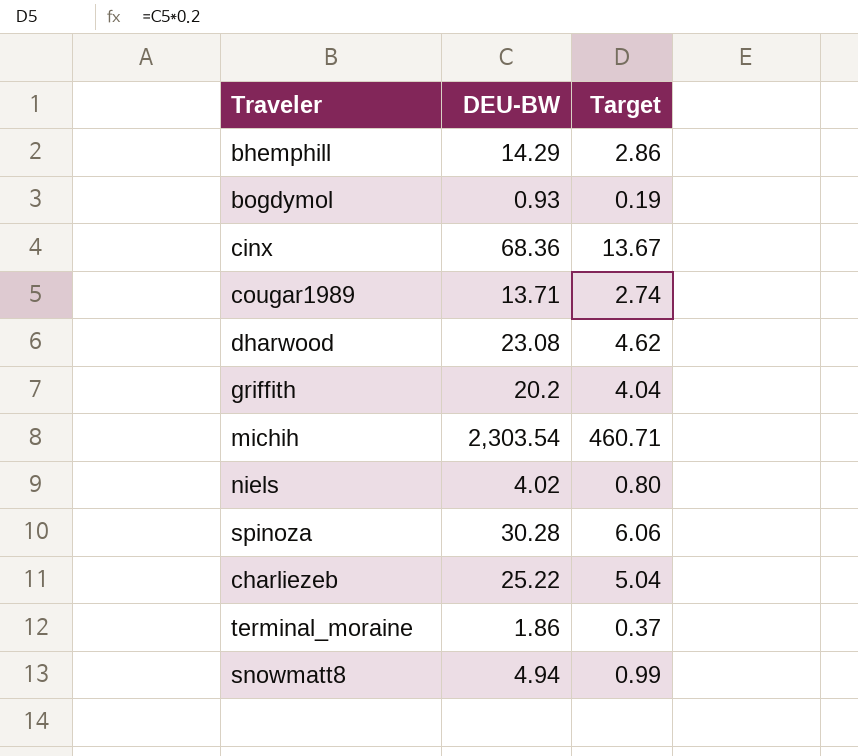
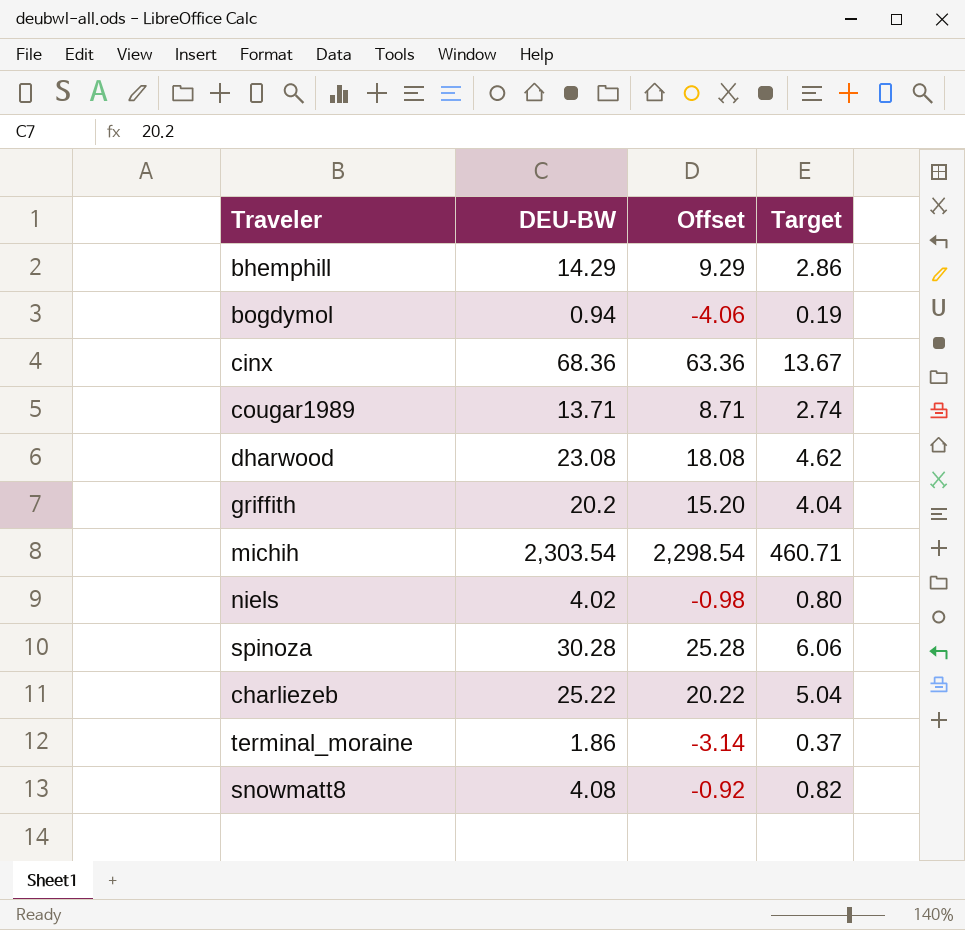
column Offset | formula: none -> [DEU-BW] - 5
bogdymol | DEU-BW: 0.93 -> 0.94
snowmatt8 | DEU-BW: 4.94 -> 4.08
snowmatt8 | Target: 0.99 -> 0.82

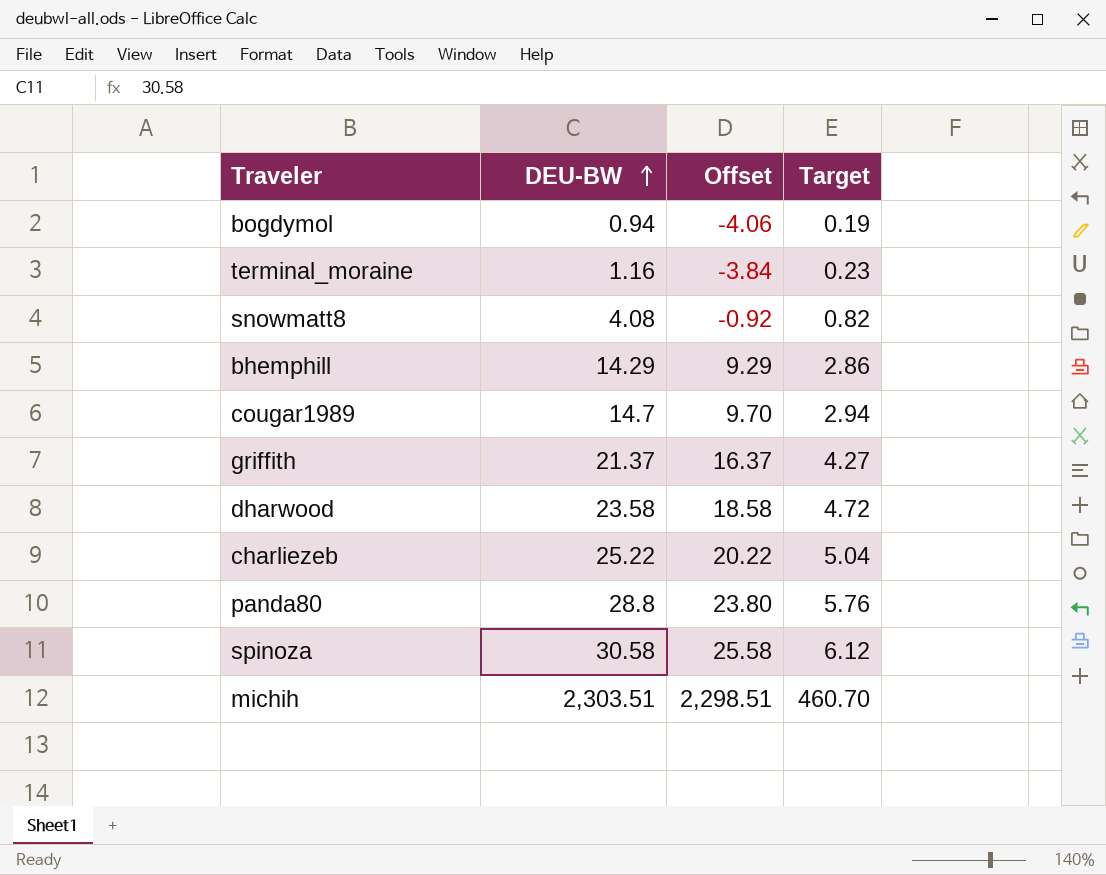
row order: none -> DEU-BW ascending
row cinx: 68.36 | 63.36 | 13.67 -> none
row niels: 4.02 | -0.98 | 0.80 -> none
terminal_moraine | DEU-BW: 1.86 -> 1.16
terminal_moraine | Offset: -3.14 -> -3.84
terminal_moraine | Target: 0.37 -> 0.23
cougar1989 | DEU-BW: 13.71 -> 14.7
cougar1989 | Offset: 8.71 -> 9.70
cougar1989 | Target: 2.74 -> 2.94
griffith | DEU-BW: 20.2 -> 21.37
griffith | Offset: 15.20 -> 16.37
griffith | Target: 4.04 -> 4.27
dharwood | DEU-BW: 23.08 -> 23.58
dharwood | Offset: 18.08 -> 18.58
dharwood | Target: 4.62 -> 4.72
row panda80: none -> 28.8 | 23.80 | 5.76
spinoza | DEU-BW: 30.28 -> 30.58
spinoza | Offset: 25.28 -> 25.58
spinoza | Target: 6.06 -> 6.12
michih | DEU-BW: 2,303.54 -> 2,303.51
michih | Offset: 2,298.54 -> 2,298.51
michih | Target: 460.71 -> 460.70

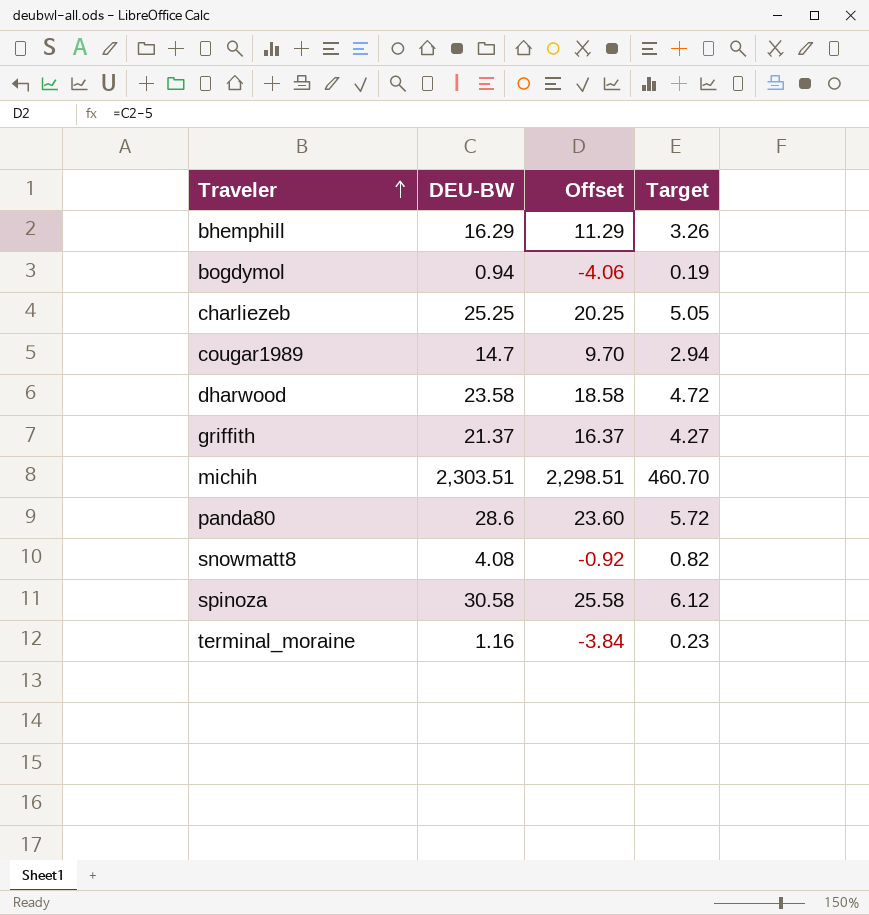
row order: DEU-BW ascending -> Traveler ascending
bhemphill | DEU-BW: 14.29 -> 16.29
bhemphill | Offset: 9.29 -> 11.29
bhemphill | Target: 2.86 -> 3.26
charliezeb | DEU-BW: 25.22 -> 25.25
charliezeb | Offset: 20.22 -> 20.25
charliezeb | Target: 5.04 -> 5.05
panda80 | DEU-BW: 28.8 -> 28.6
panda80 | Offset: 23.80 -> 23.60
panda80 | Target: 5.76 -> 5.72

